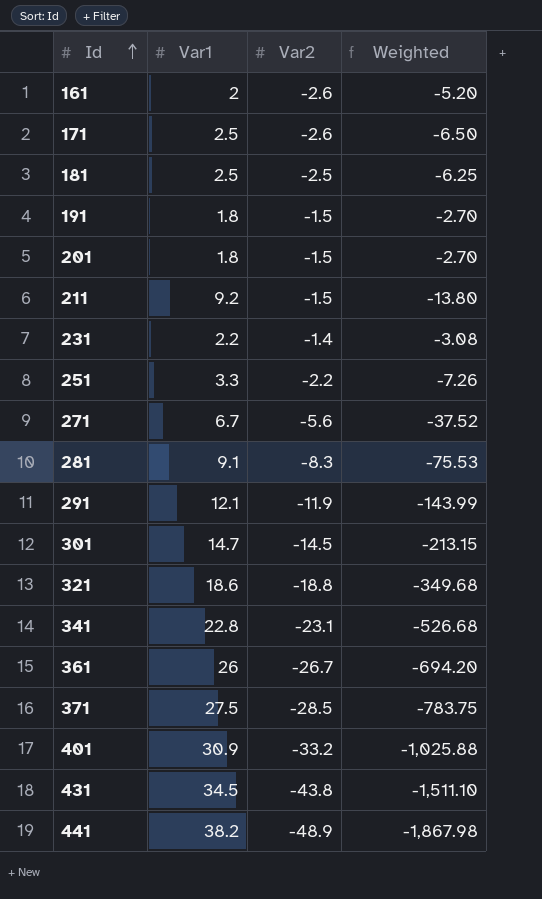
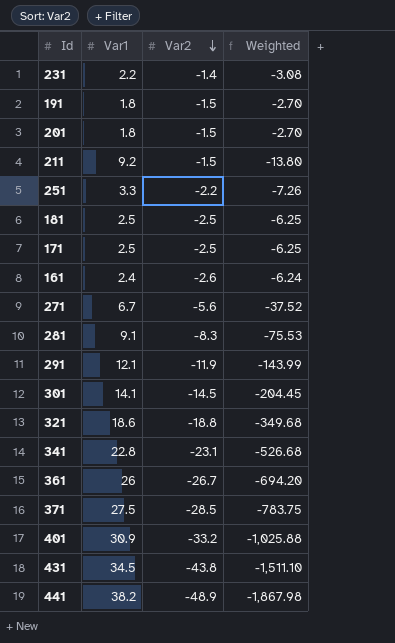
row order: Id ascending -> Var2 descending
171 | Var2: -2.6 -> -2.5
171 | Weighted: -6.50 -> -6.25
161 | Var1: 2 -> 2.4
161 | Weighted: -5.20 -> -6.24
301 | Var1: 14.7 -> 14.1
301 | Weighted: -213.15 -> -204.45

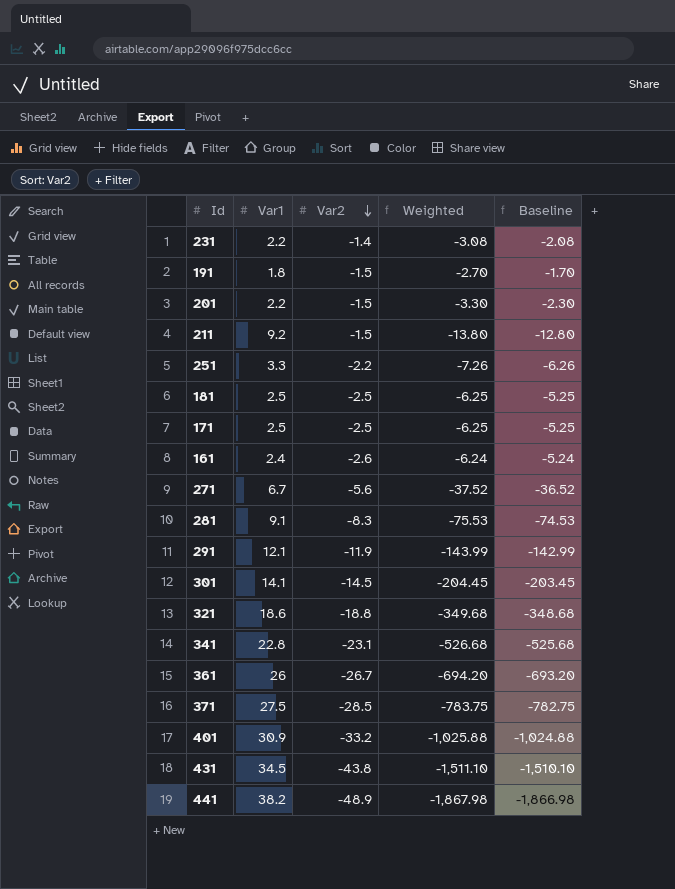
column Baseline | formula: none -> [Weighted] + 1
201 | Var1: 1.8 -> 2.2
201 | Weighted: -2.70 -> -3.30

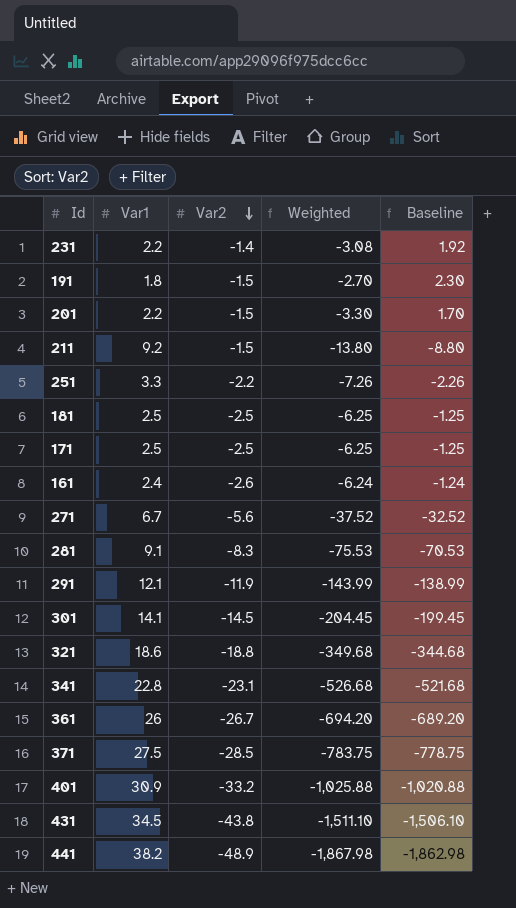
column Baseline | formula: [Weighted] + 1 -> [Weighted] + 5

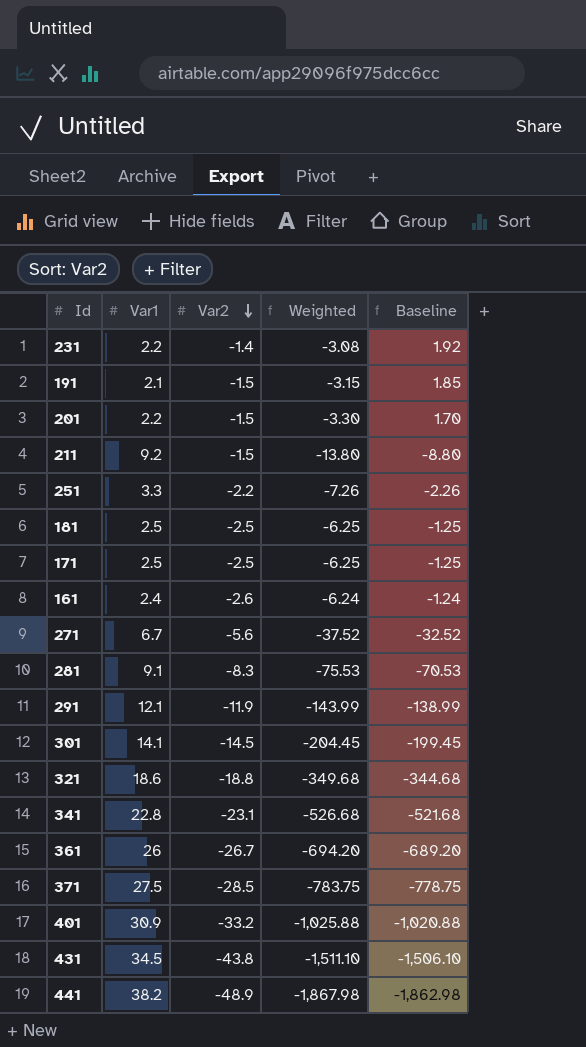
191 | Var1: 1.8 -> 2.1
191 | Weighted: -2.70 -> -3.15
191 | Baseline: 2.30 -> 1.85

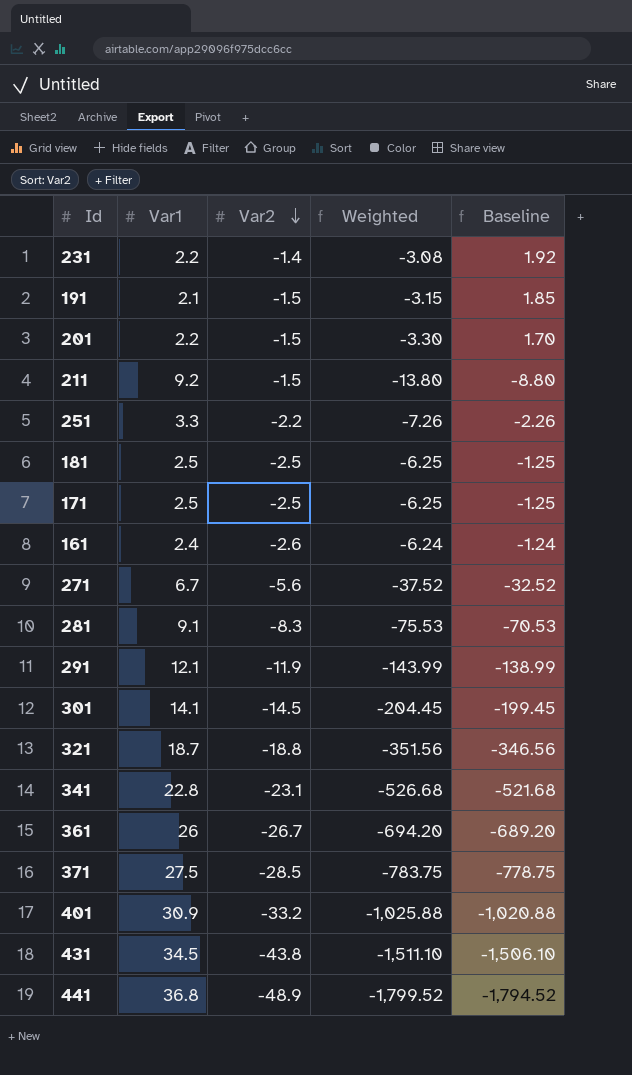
321 | Var1: 18.6 -> 18.7
321 | Weighted: -349.68 -> -351.56
321 | Baseline: -344.68 -> -346.56
441 | Var1: 38.2 -> 36.8
441 | Weighted: -1,867.98 -> -1,799.52
441 | Baseline: -1,862.98 -> -1,794.52

